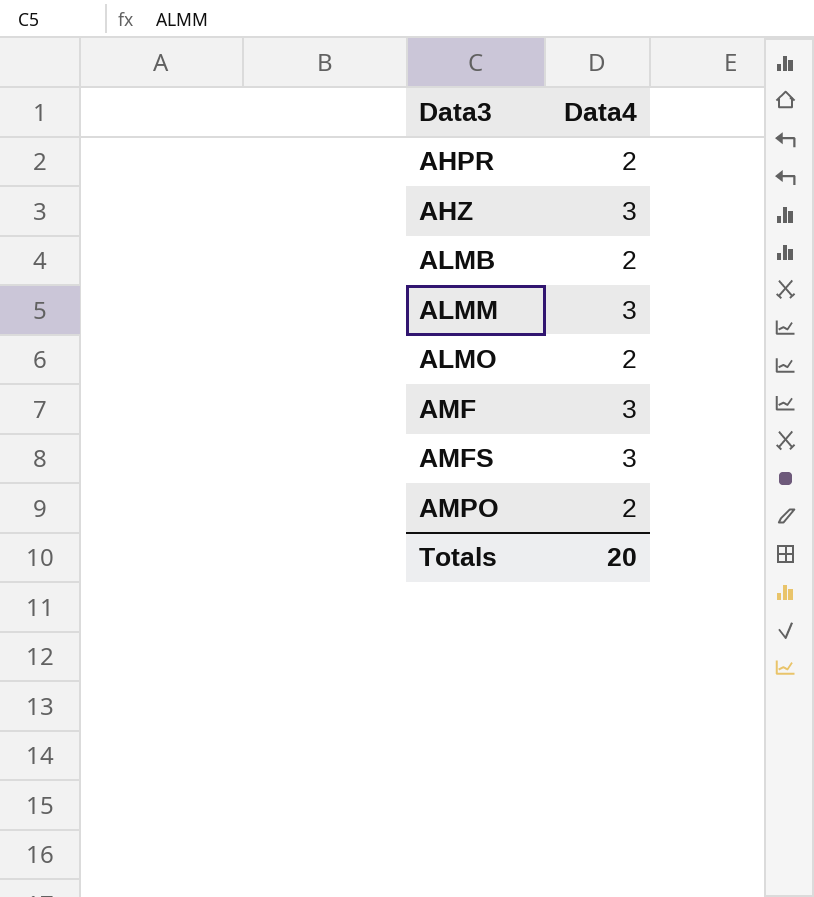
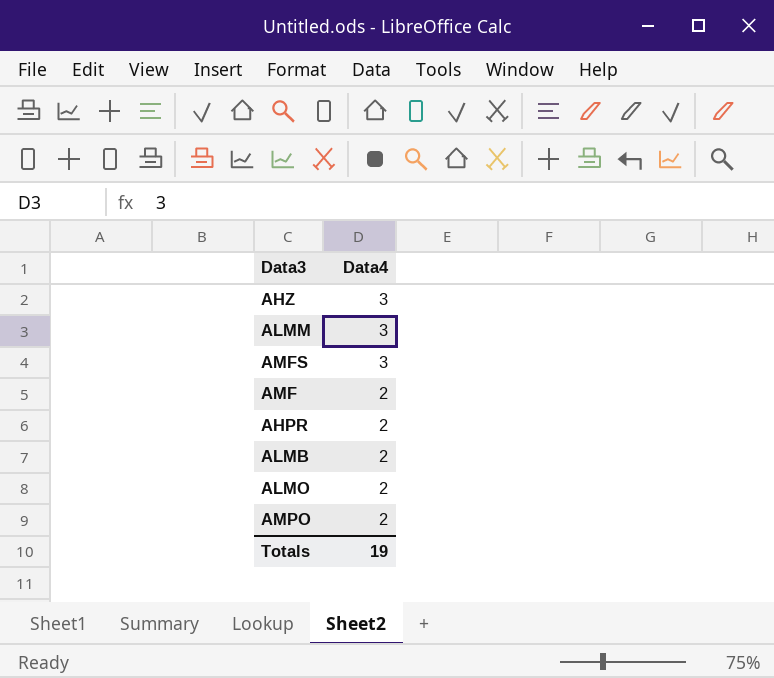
row order: Data3 ascending -> Data4 descending
AMF | Data4: 3 -> 2
Totals | Data4: 20 -> 19

